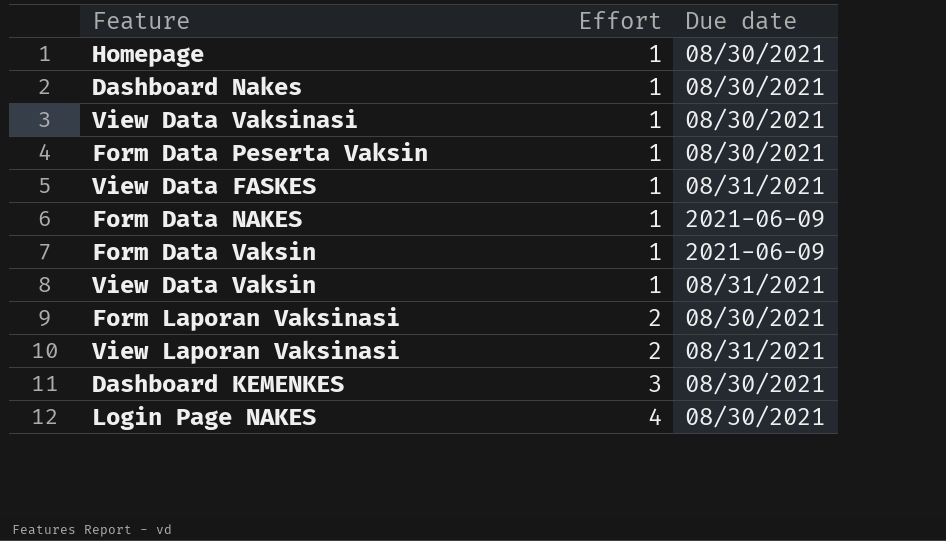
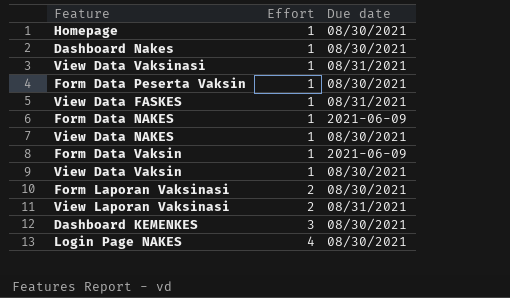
View Data Vaksinasi | Due date: 08/30/2021 -> 08/31/2021
row View Data NAKES: none -> 1 | 08/30/2021
View Data Vaksin | Due date: 08/31/2021 -> 08/30/2021

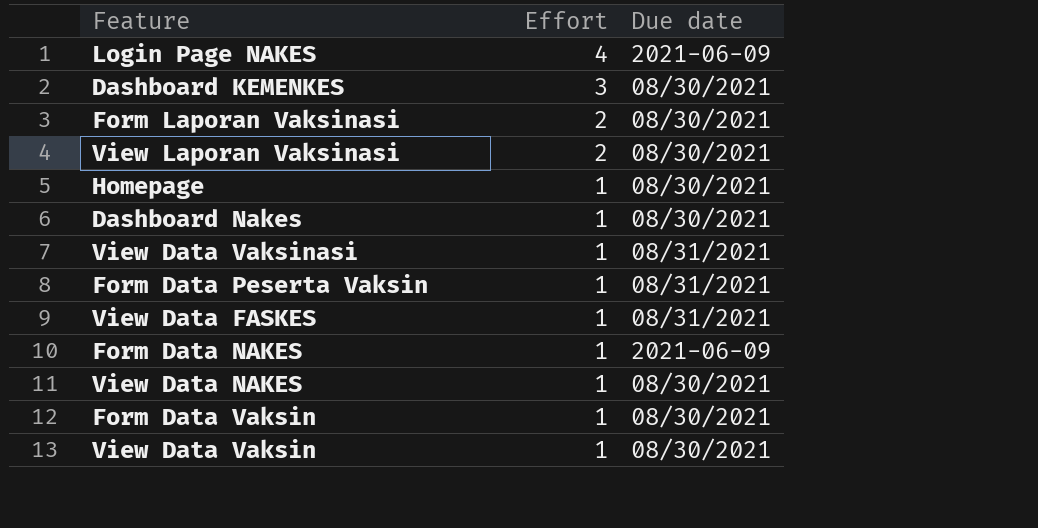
row order: Effort ascending -> Effort descending
Login Page NAKES | Due date: 08/30/2021 -> 2021-06-09
View Laporan Vaksinasi | Due date: 08/31/2021 -> 08/30/2021
Form Data Peserta Vaksin | Due date: 08/30/2021 -> 08/31/2021
Form Data Vaksin | Due date: 2021-06-09 -> 08/30/2021

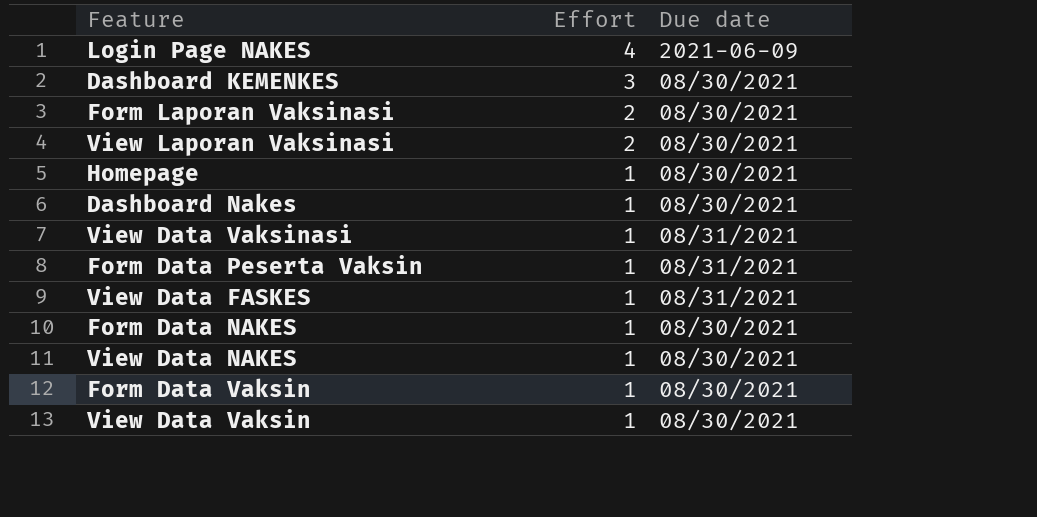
Form Data NAKES | Due date: 2021-06-09 -> 08/30/2021

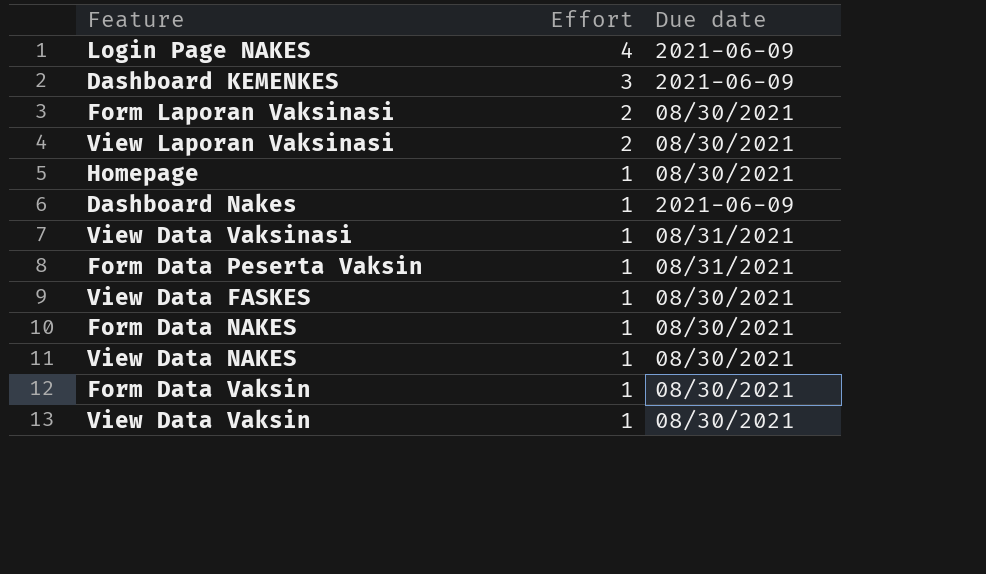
Dashboard KEMENKES | Due date: 08/30/2021 -> 2021-06-09
Dashboard Nakes | Due date: 08/30/2021 -> 2021-06-09
View Data FASKES | Due date: 08/31/2021 -> 08/30/2021

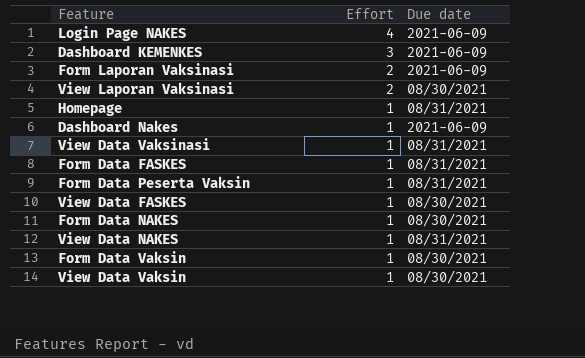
Form Laporan Vaksinasi | Due date: 08/30/2021 -> 2021-06-09
Homepage | Due date: 08/30/2021 -> 08/31/2021
row Form Data FASKES: none -> 1 | 08/31/2021
View Data NAKES | Due date: 08/30/2021 -> 08/31/2021

